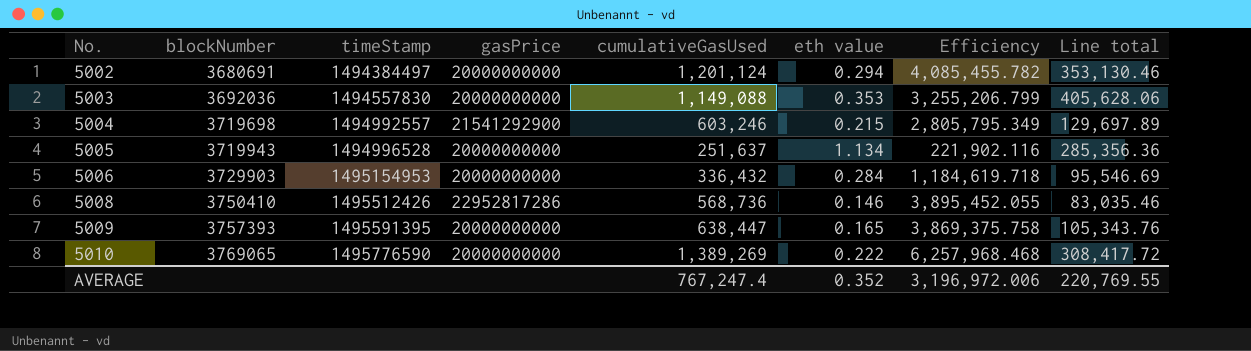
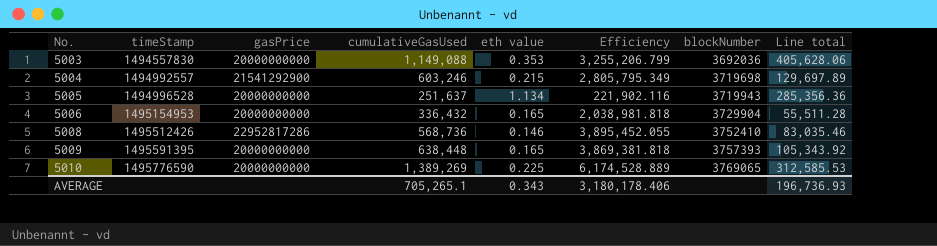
column blockNumber | position: 2 -> 7
row 5002: 3680691 | 1494384497 | 20000000000 | 1,201,124 | 0.294 | 4,085,455.782 | 353,130.46 -> none
5006 | eth value: 0.284 -> 0.165
5006 | Efficiency: 1,184,619.718 -> 2,038,981.818
5006 | blockNumber: 3729903 -> 3729904
5006 | Line total: 95,546.69 -> 55,511.28
5008 | blockNumber: 3750410 -> 3752410
5009 | cumulativeGasUsed: 638,447 -> 638,448
5009 | Efficiency: 3,869,375.758 -> 3,869,381.818
5009 | Line total: 105,343.76 -> 105,343.92
5010 | eth value: 0.222 -> 0.225
5010 | Efficiency: 6,257,968.468 -> 6,174,528.889
5010 | Line total: 308,417.72 -> 312,585.53
AVERAGE | cumulativeGasUsed: 767,247.4 -> 705,265.1
AVERAGE | eth value: 0.352 -> 0.343
AVERAGE | Efficiency: 3,196,972.006 -> 3,180,178.406
AVERAGE | Line total: 220,769.55 -> 196,736.93

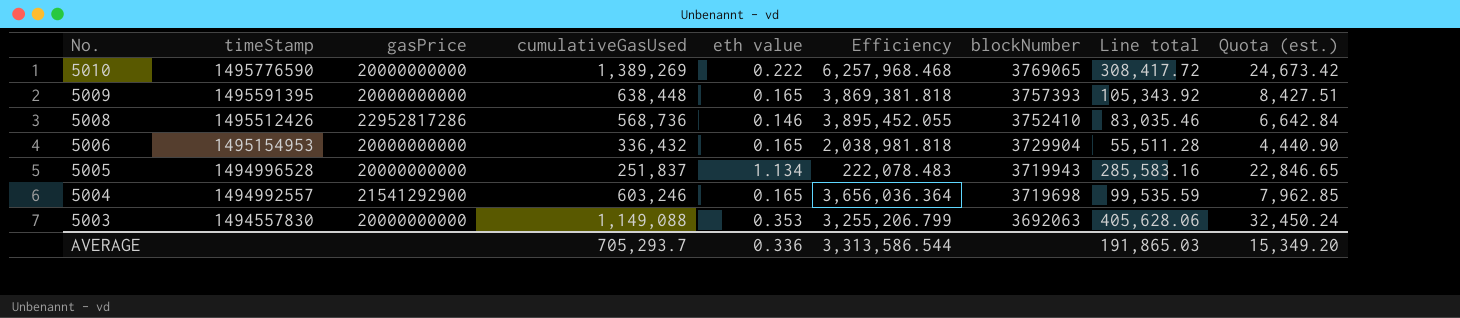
row order: No. ascending -> No. descending
column Quota (est.) | formula: none -> [Line total] * 0.08
5010 | eth value: 0.225 -> 0.222
5010 | Efficiency: 6,174,528.889 -> 6,257,968.468
5010 | Line total: 312,585.53 -> 308,417.72
5005 | cumulativeGasUsed: 251,637 -> 251,837
5005 | Efficiency: 221,902.116 -> 222,078.483
5005 | Line total: 285,356.36 -> 285,583.16
5004 | eth value: 0.215 -> 0.165
5004 | Efficiency: 2,805,795.349 -> 3,656,036.364
5004 | Line total: 129,697.89 -> 99,535.59
5003 | blockNumber: 3692036 -> 3692063
AVERAGE | cumulativeGasUsed: 705,265.1 -> 705,293.7
AVERAGE | eth value: 0.343 -> 0.336
AVERAGE | Efficiency: 3,180,178.406 -> 3,313,586.544
AVERAGE | Line total: 196,736.93 -> 191,865.03

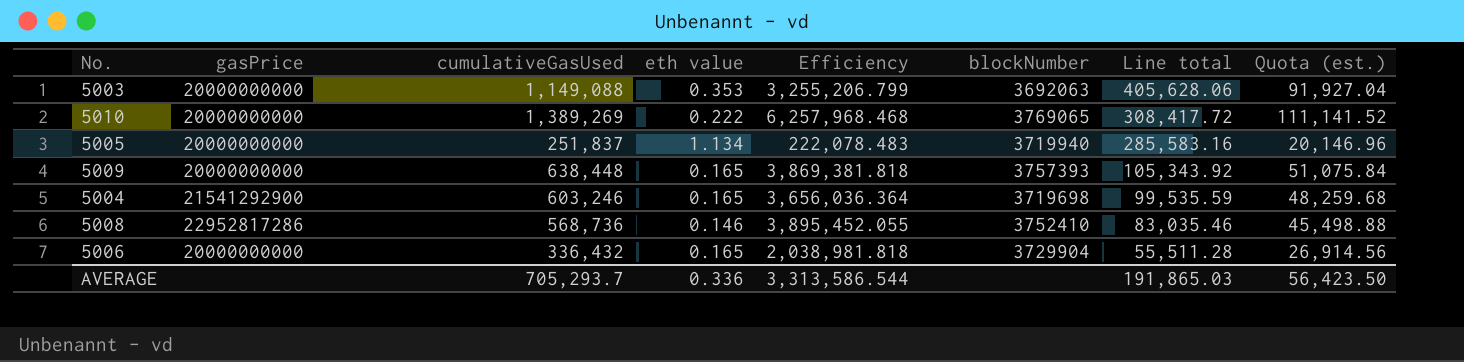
row order: No. descending -> Line total descending
column timeStamp | position: 2 -> none
column Quota (est.) | formula: [Line total] * 0.08 -> [cumulativeGasUsed] * 0.08
5005 | blockNumber: 3719943 -> 3719940
AVERAGE | Quota (est.): 15,349.20 -> 56,423.50

